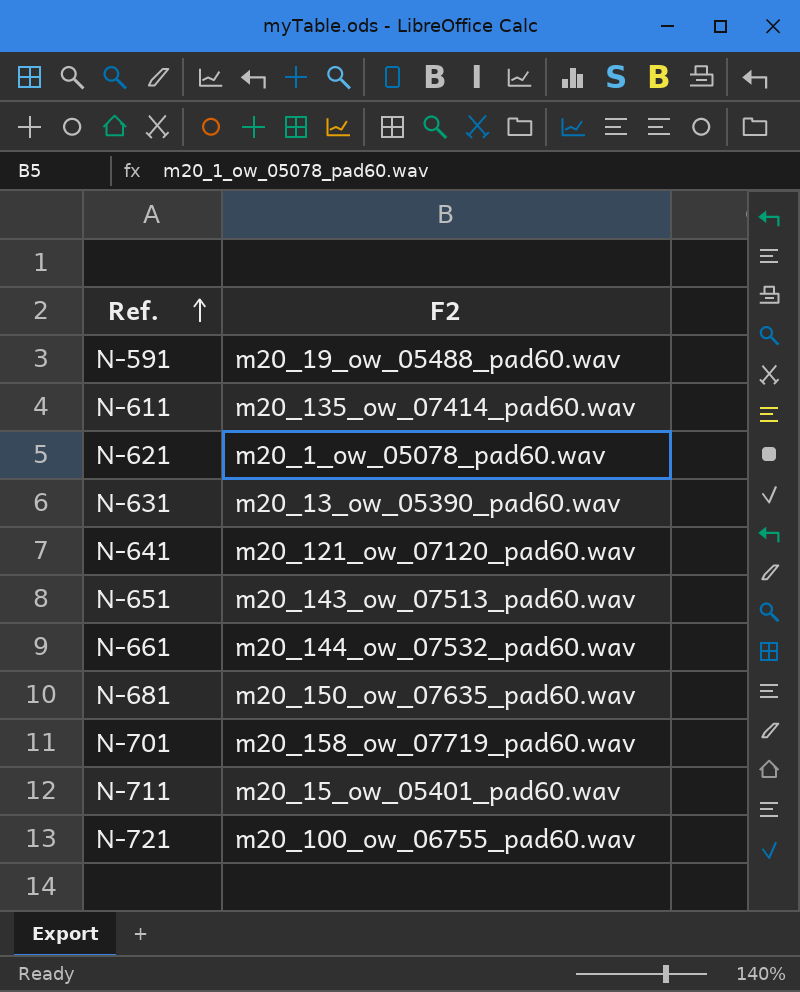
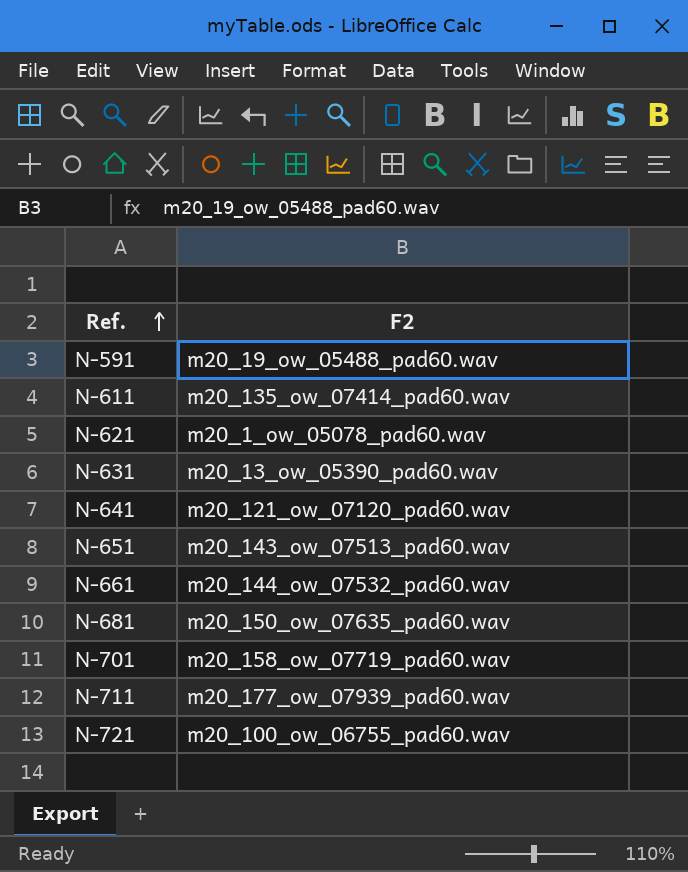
N-711 | F2: m20_15_ow_05401_pad60.wav -> m20_177_ow_07939_pad60.wav

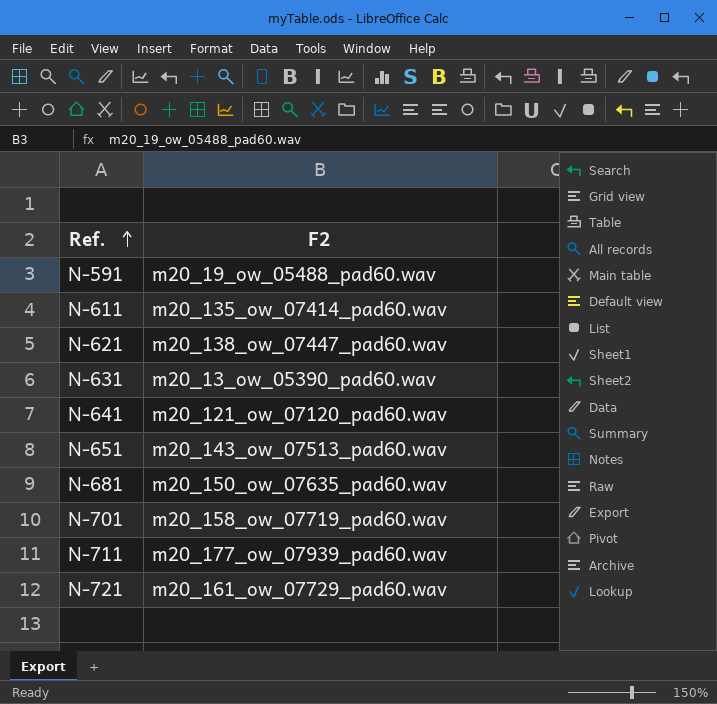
row N-661: m20_144_ow_07532_pad60.wav -> none
N-621 | F2: m20_1_ow_05078_pad60.wav -> m20_138_ow_07447_pad60.wav
N-721 | F2: m20_100_ow_06755_pad60.wav -> m20_161_ow_07729_pad60.wav

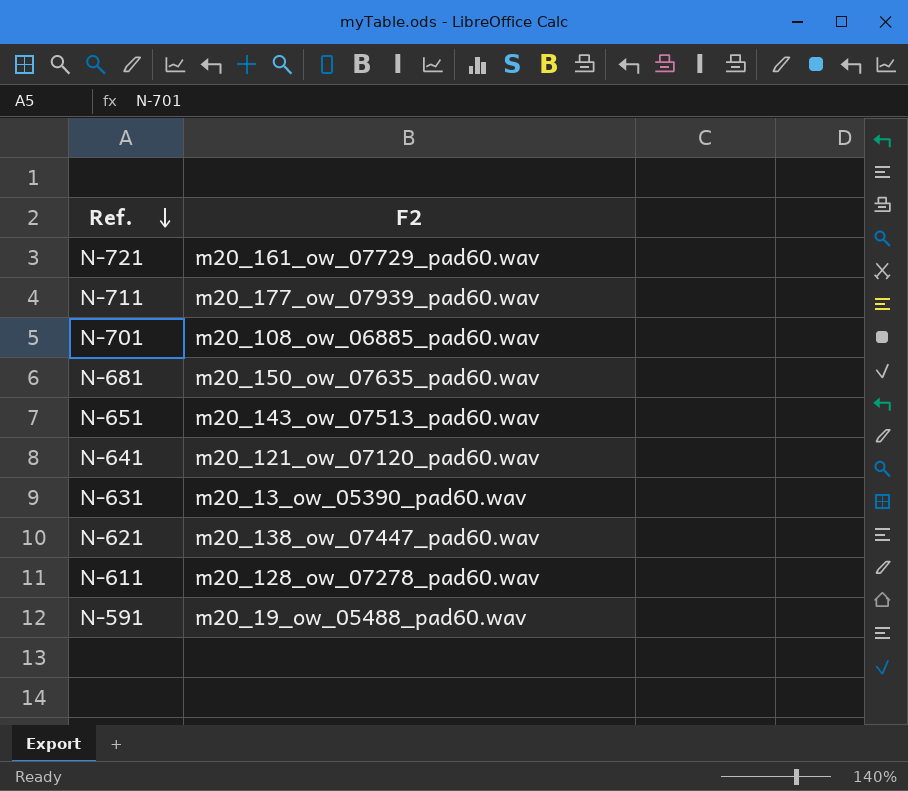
row order: Ref. ascending -> Ref. descending
N-701 | F2: m20_158_ow_07719_pad60.wav -> m20_108_ow_06885_pad60.wav
N-611 | F2: m20_135_ow_07414_pad60.wav -> m20_128_ow_07278_pad60.wav

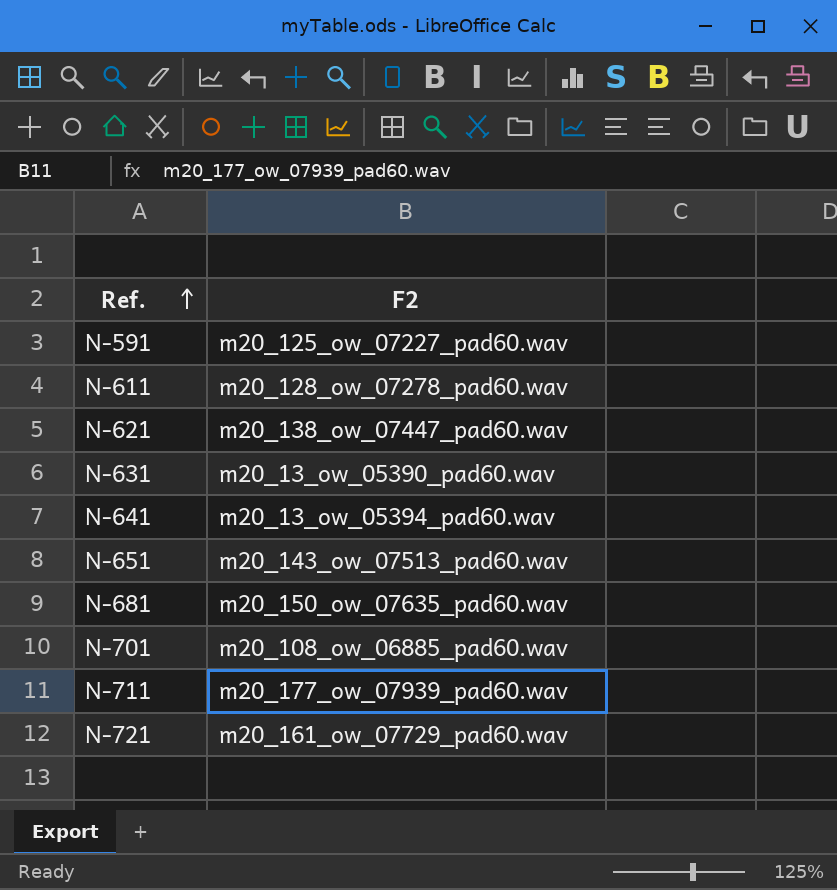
row order: Ref. descending -> Ref. ascending
N-591 | F2: m20_19_ow_05488_pad60.wav -> m20_125_ow_07227_pad60.wav
N-641 | F2: m20_121_ow_07120_pad60.wav -> m20_13_ow_05394_pad60.wav

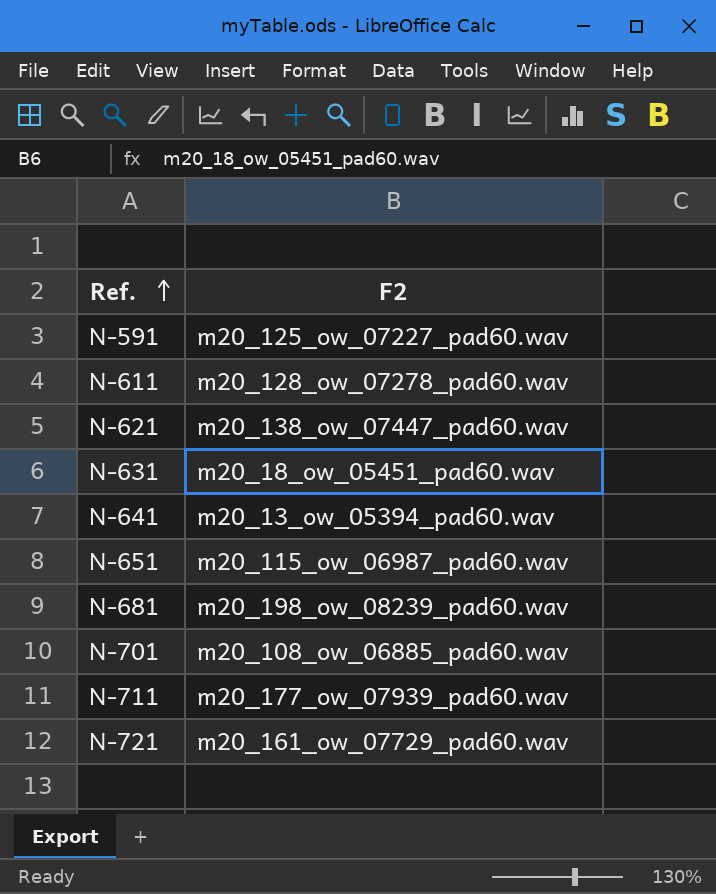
N-631 | F2: m20_13_ow_05390_pad60.wav -> m20_18_ow_05451_pad60.wav
N-651 | F2: m20_143_ow_07513_pad60.wav -> m20_115_ow_06987_pad60.wav
N-681 | F2: m20_150_ow_07635_pad60.wav -> m20_198_ow_08239_pad60.wav

